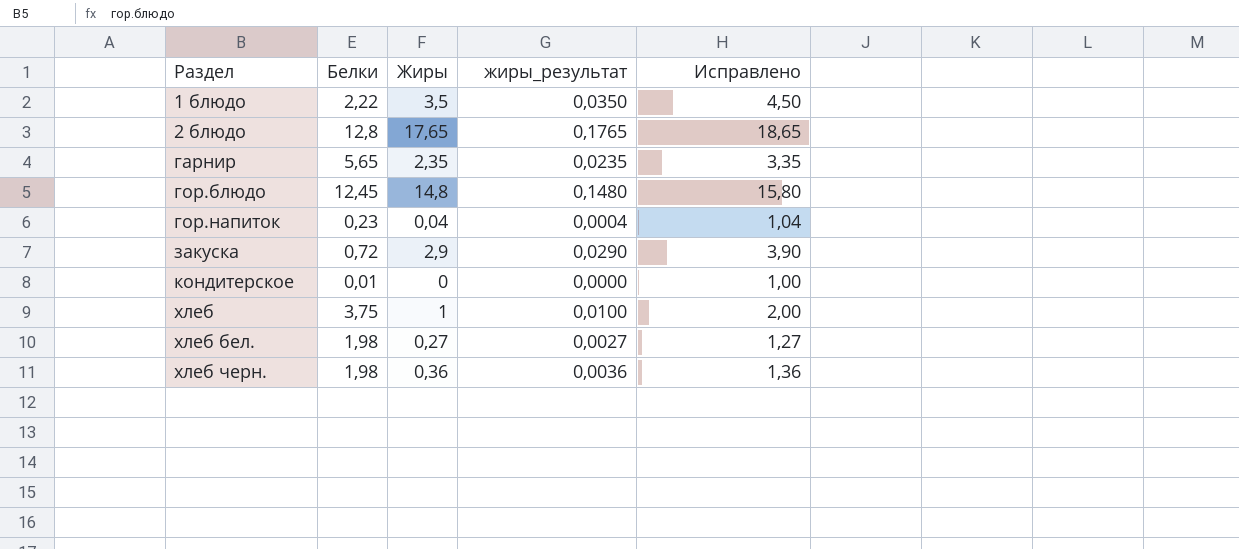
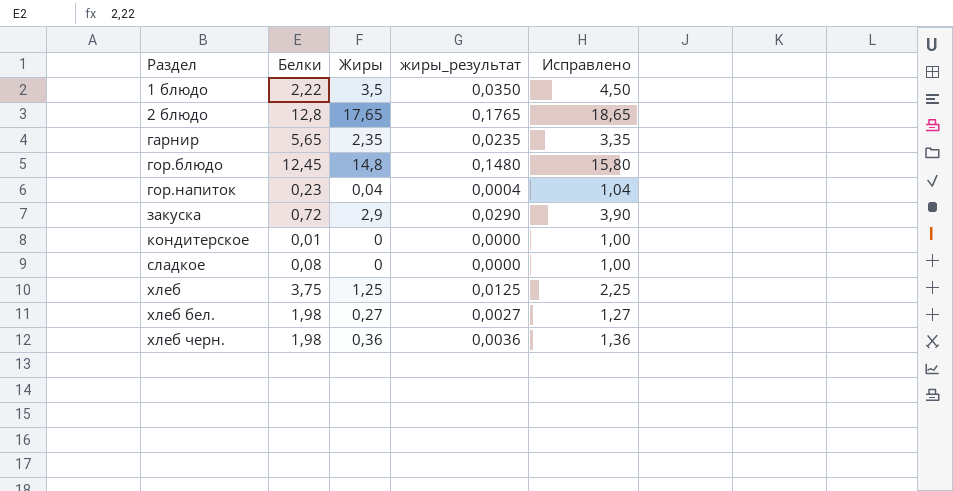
row сладкое: none -> 0,08 | 0 | 0,0000 | 1,00
хлеб | Жиры: 1 -> 1,25
хлеб | жиры_результат: 0,0100 -> 0,0125
хлеб | Исправлено: 2,00 -> 2,25

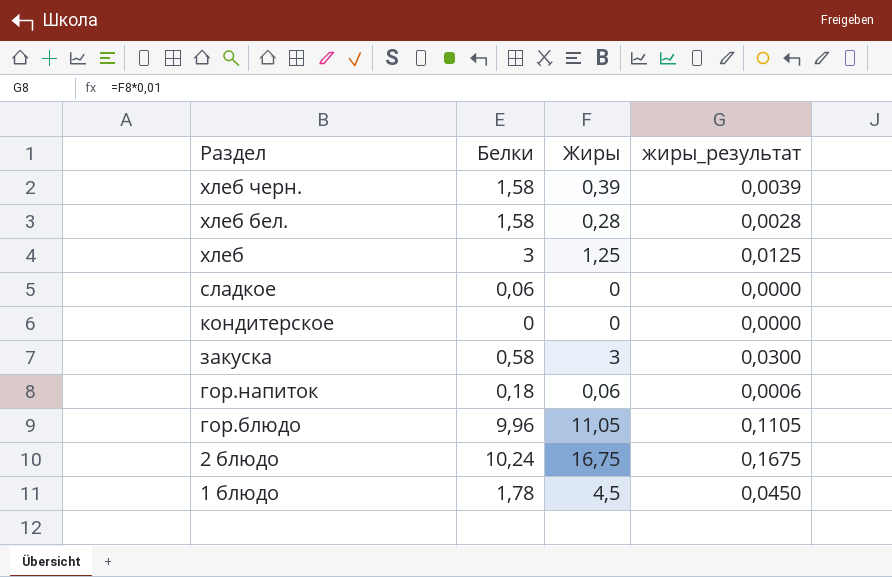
row order: Раздел ascending -> Раздел descending
column Исправлено | formula: [Жиры] + 1 -> none
row гарнир: 5,65 | 2,35 | 0,0235 | 3,35 -> none
хлеб черн. | Белки: 1,98 -> 1,58
хлеб черн. | Жиры: 0,36 -> 0,39
хлеб черн. | жиры_результат: 0,0036 -> 0,0039
хлеб бел. | Белки: 1,98 -> 1,58
хлеб бел. | Жиры: 0,27 -> 0,28
хлеб бел. | жиры_результат: 0,0027 -> 0,0028
хлеб | Белки: 3,75 -> 3
сладкое | Белки: 0,08 -> 0,06
кондитерское | Белки: 0,01 -> 0
закуска | Белки: 0,72 -> 0,58
закуска | Жиры: 2,9 -> 3
закуска | жиры_результат: 0,0290 -> 0,0300
гор.напиток | Белки: 0,23 -> 0,18
гор.напиток | Жиры: 0,04 -> 0,06
гор.напиток | жиры_результат: 0,0004 -> 0,0006
гор.блюдо | Белки: 12,45 -> 9,96
гор.блюдо | Жиры: 14,8 -> 11,05
гор.блюдо | жиры_результат: 0,1480 -> 0,1105
2 блюдо | Белки: 12,8 -> 10,24
2 блюдо | Жиры: 17,65 -> 16,75
2 блюдо | жиры_результат: 0,1765 -> 0,1675
1 блюдо | Белки: 2,22 -> 1,78
1 блюдо | Жиры: 3,5 -> 4,5
1 блюдо | жиры_результат: 0,0350 -> 0,0450

